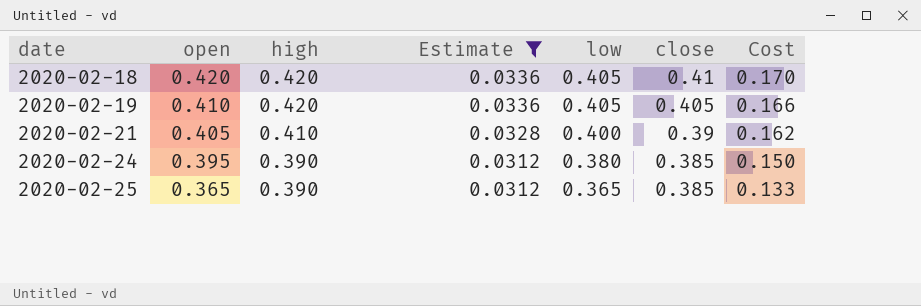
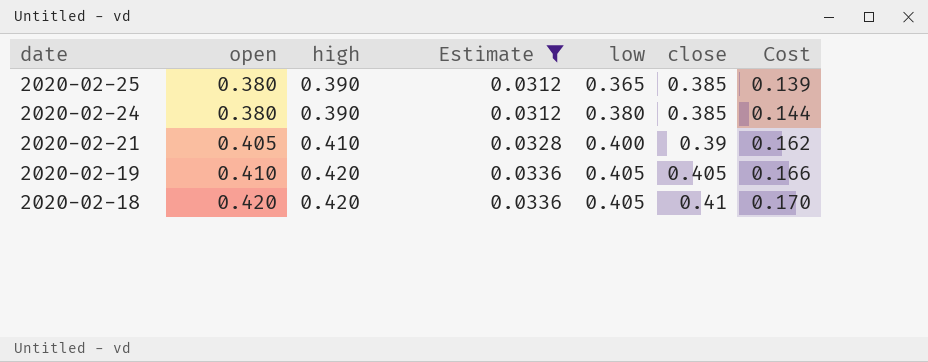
row order: date ascending -> date descending
2020-02-25 | open: 0.365 -> 0.380
2020-02-25 | Cost: 0.133 -> 0.139
2020-02-24 | open: 0.395 -> 0.380
2020-02-24 | Cost: 0.150 -> 0.144

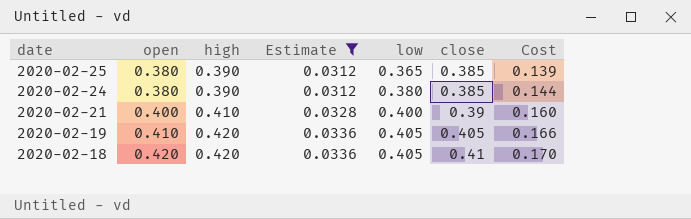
2020-02-21 | open: 0.405 -> 0.400
2020-02-21 | Cost: 0.162 -> 0.160

